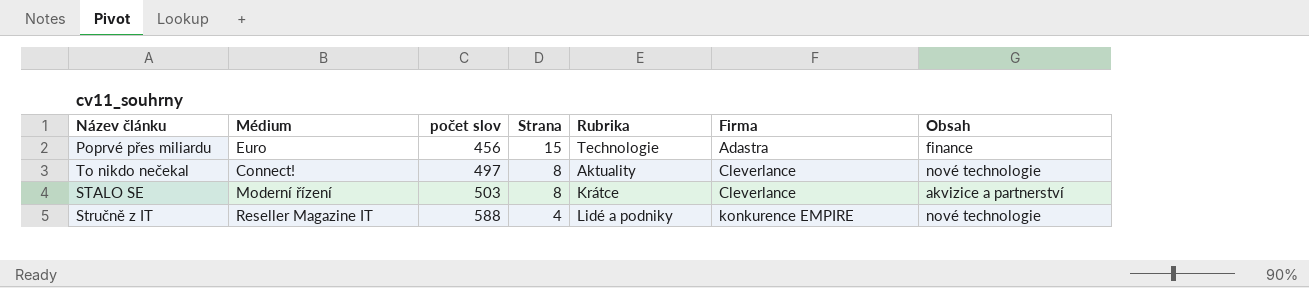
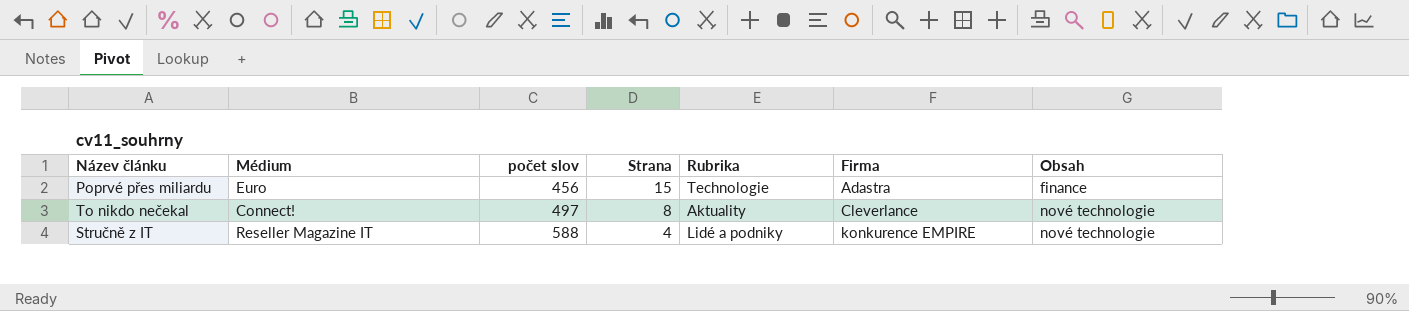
row STALO SE: Moderní řízení | 503 | 8 | Krátce | Cleverlance | akvizice a partnerství -> none

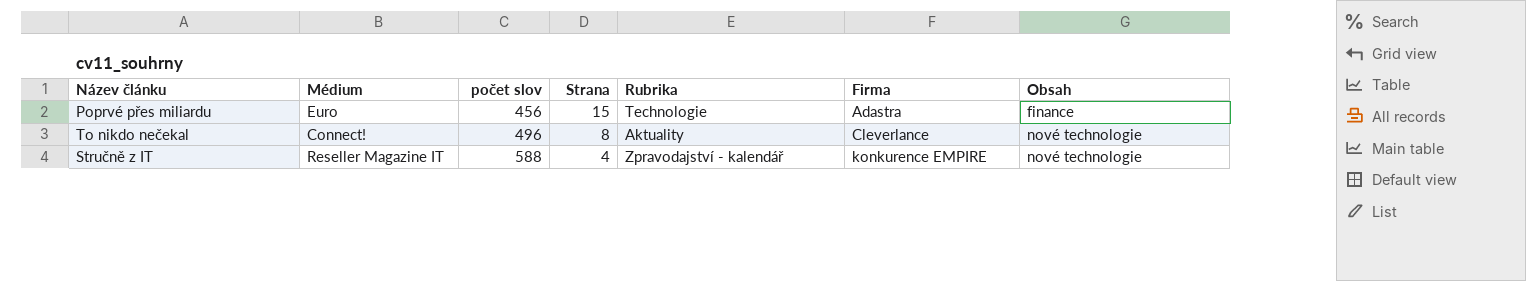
To nikdo nečekal | počet slov: 497 -> 496
Stručně z IT | Rubrika: Lidé a podniky -> Zpravodajství - kalendář

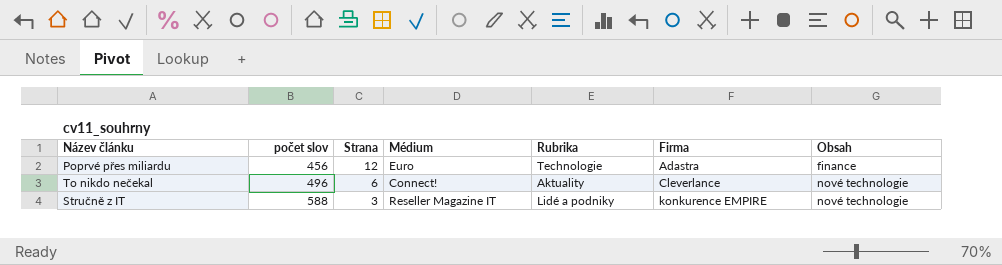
column Médium | position: 2 -> 4
Poprvé přes miliardu | Strana: 15 -> 12
To nikdo nečekal | Strana: 8 -> 6
Stručně z IT | Strana: 4 -> 3
Stručně z IT | Rubrika: Zpravodajství - kalendář -> Lidé a podniky

